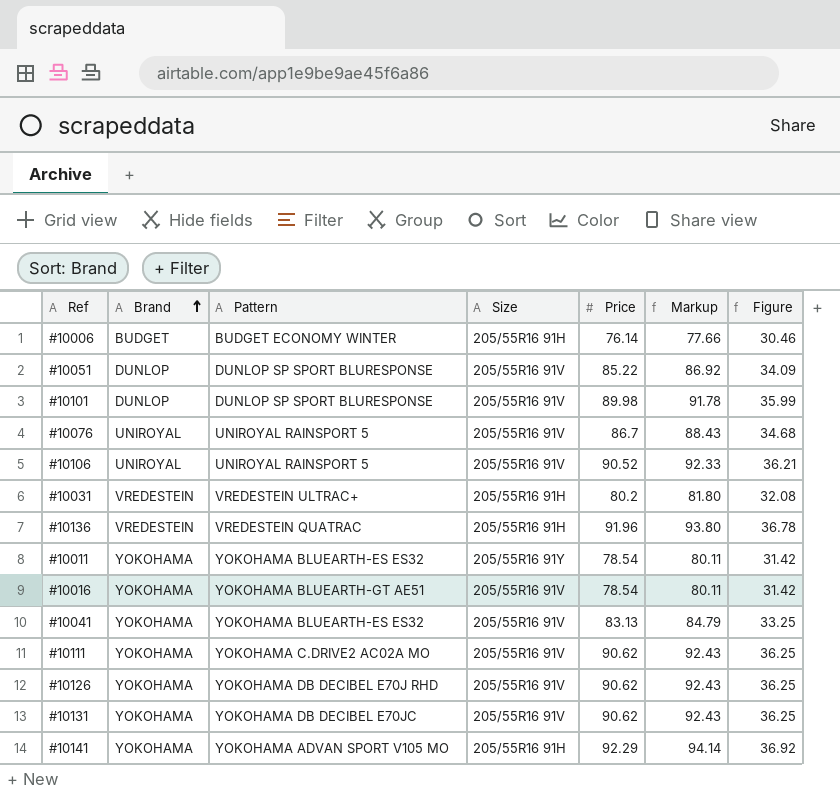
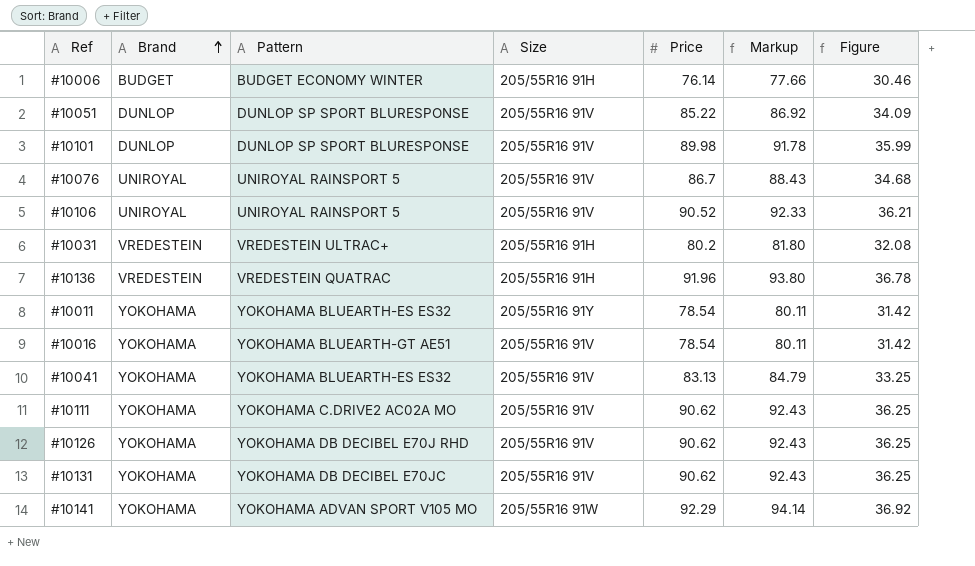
#10141 | Size: 205/55R16 91H -> 205/55R16 91W

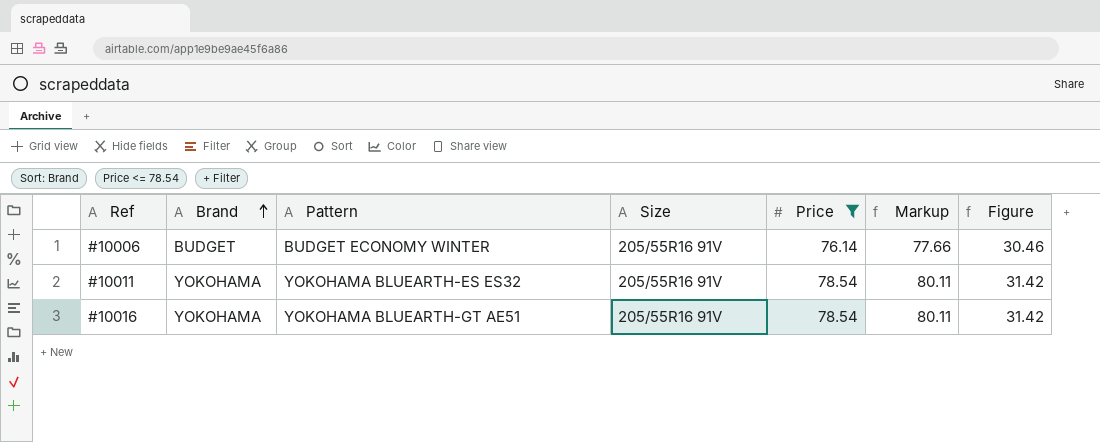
filter: none -> Price <= 78.54
#10006 | Size: 205/55R16 91H -> 205/55R16 91V
#10011 | Size: 205/55R16 91Y -> 205/55R16 91V

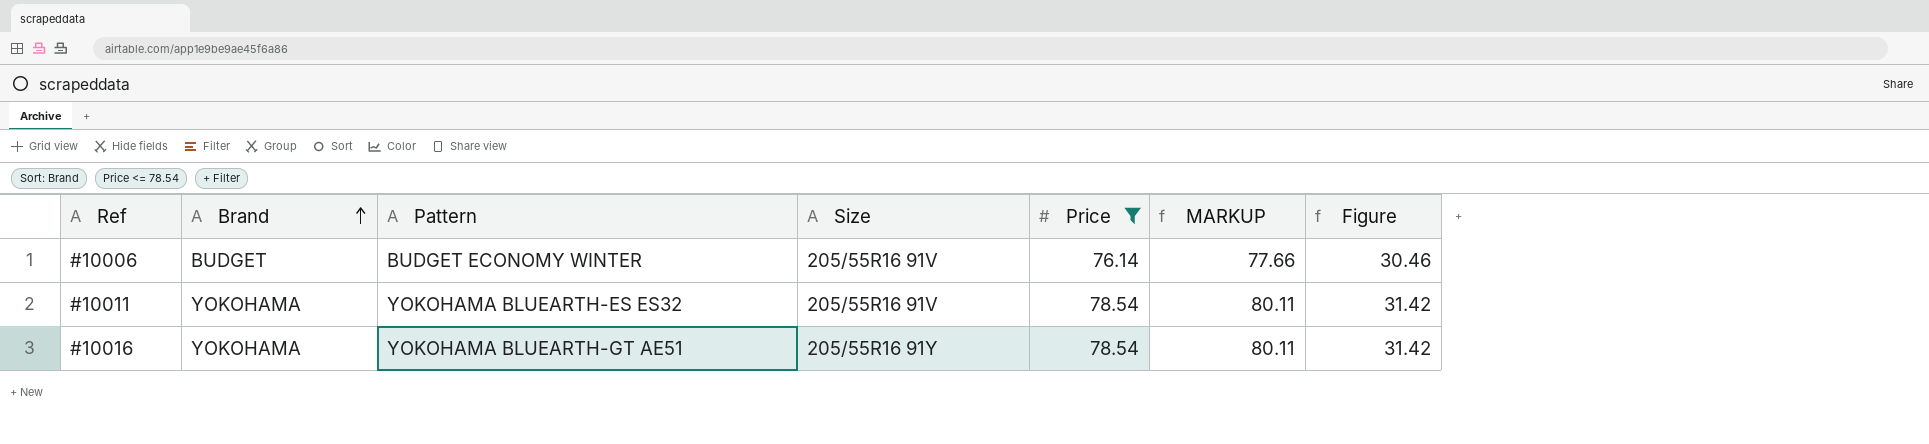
column name: Markup -> MARKUP
#10016 | Size: 205/55R16 91V -> 205/55R16 91Y

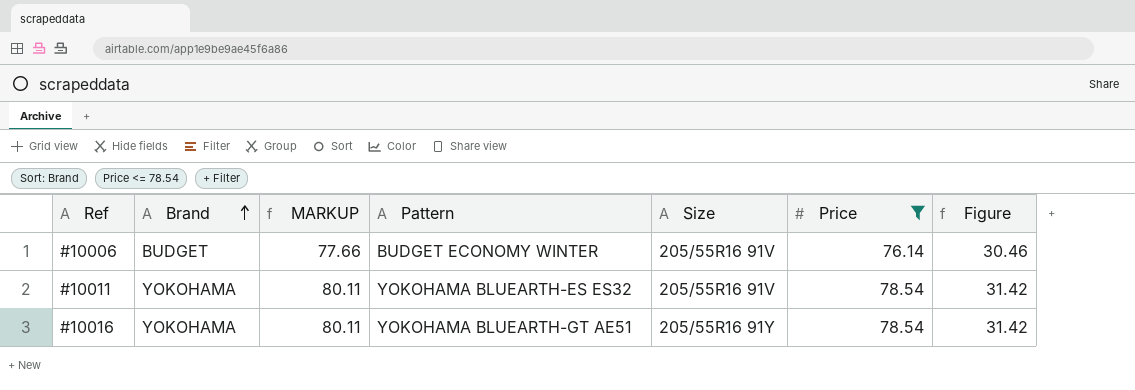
column MARKUP | position: 6 -> 3

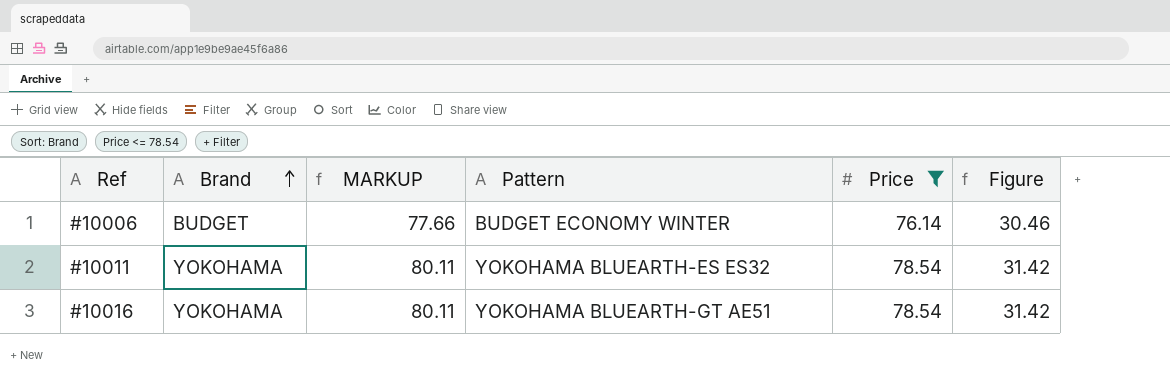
column Size | position: 5 -> none

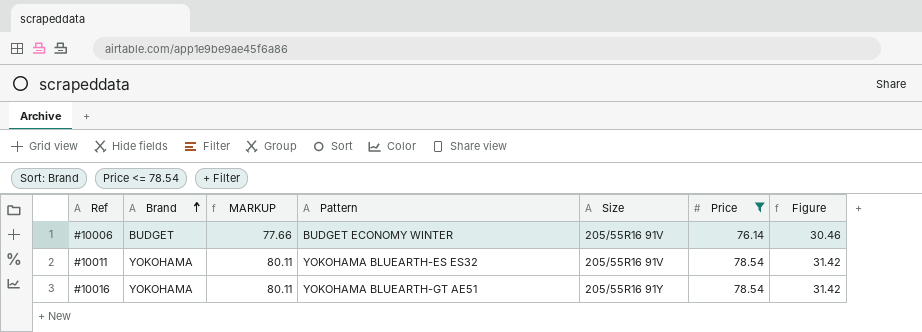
column Size | position: none -> 5

